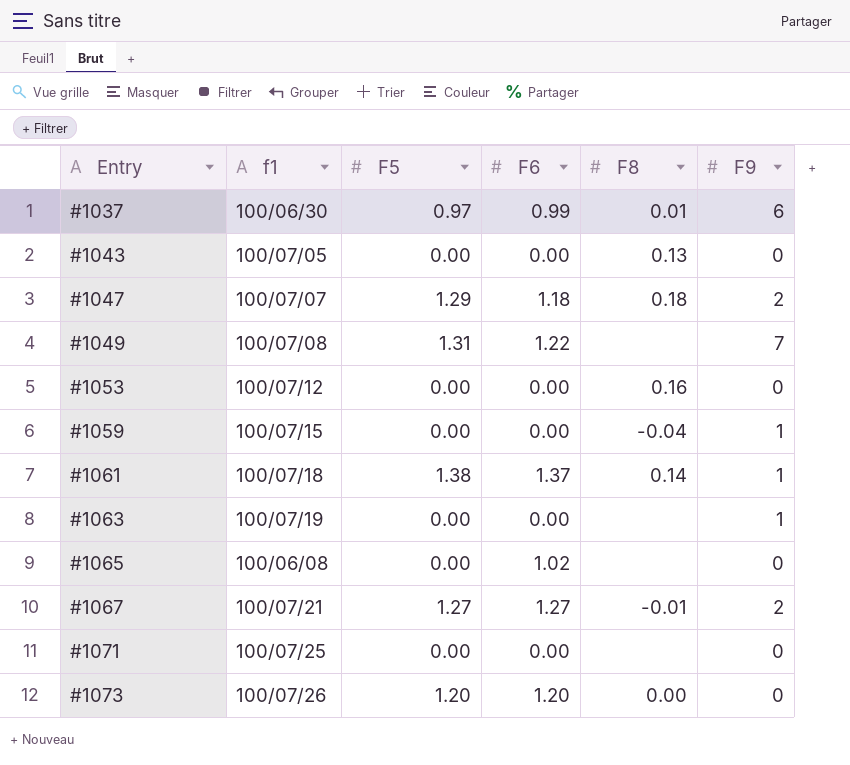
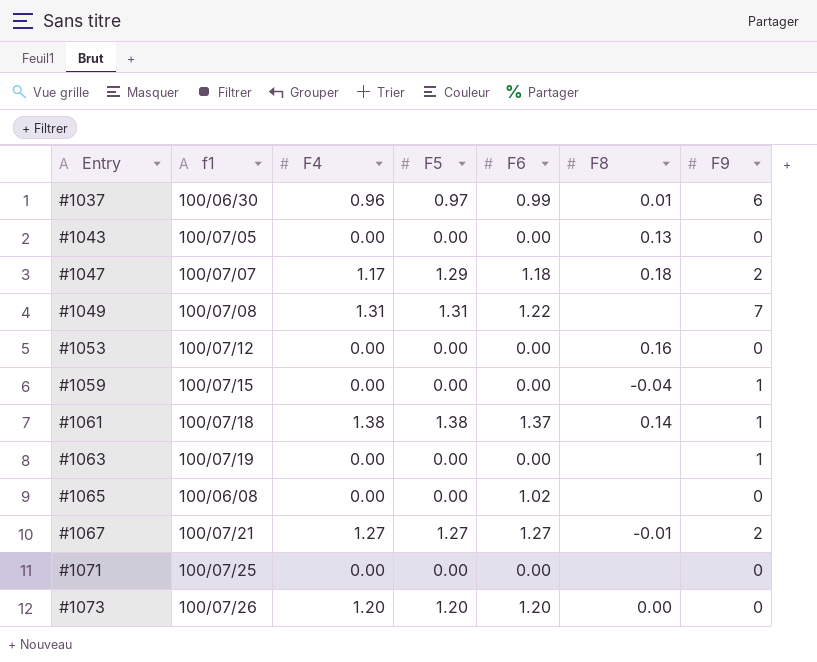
column F4 | position: none -> 3

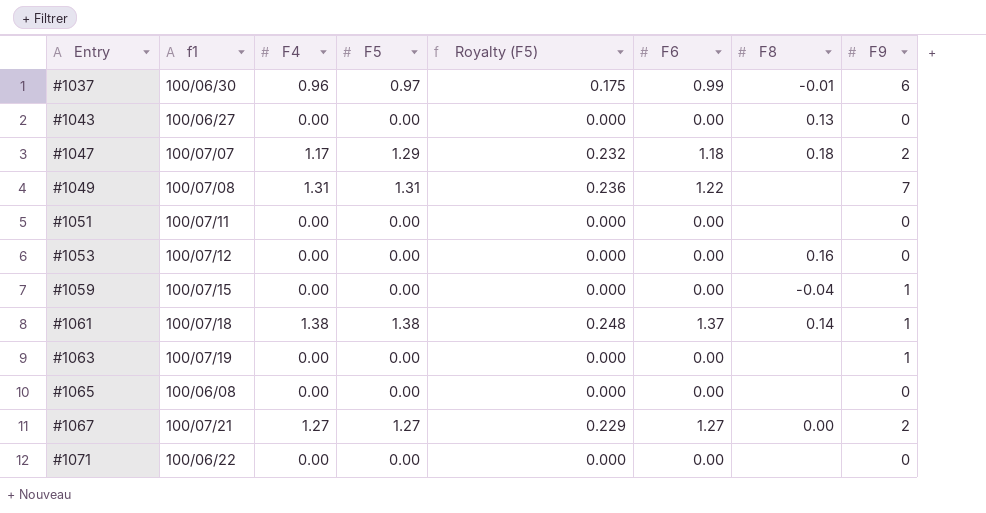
column Royalty (F5) | formula: none -> [F5] * 0.18
row #1073: 100/07/26 | 1.20 | 1.20 | 1.20 | 0.00 | 0 -> none
#1037 | F8: 0.01 -> -0.01
#1043 | f1: 100/07/05 -> 100/06/27
row #1051: none -> 100/07/11 | 0.00 | 0.00 | 0.000 | 0.00 | none | 0
#1065 | F6: 1.02 -> 0.00
#1067 | F8: -0.01 -> 0.00
#1071 | f1: 100/07/25 -> 100/06/22

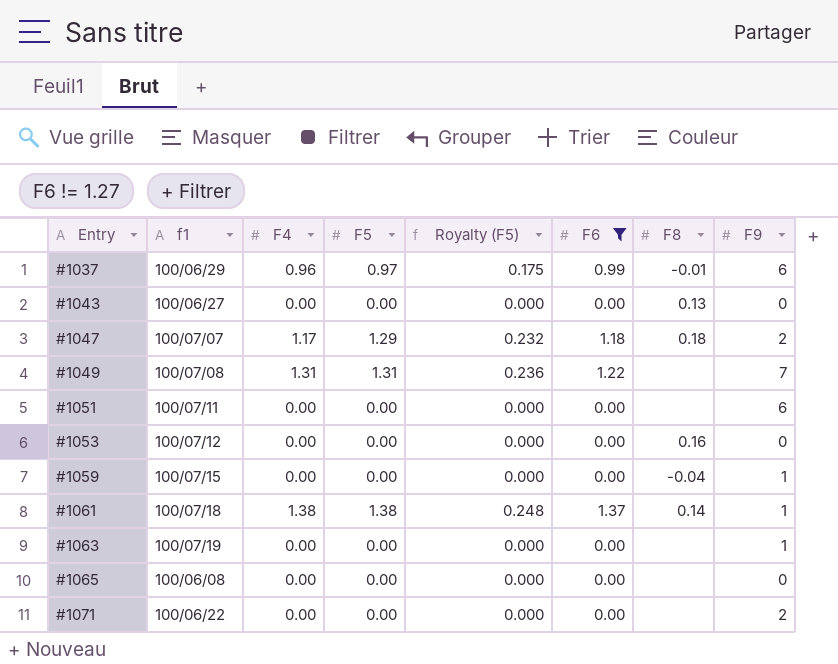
filter: none -> F6 != 1.27
#1037 | f1: 100/06/30 -> 100/06/29
#1051 | F9: 0 -> 6
#1071 | F9: 0 -> 2

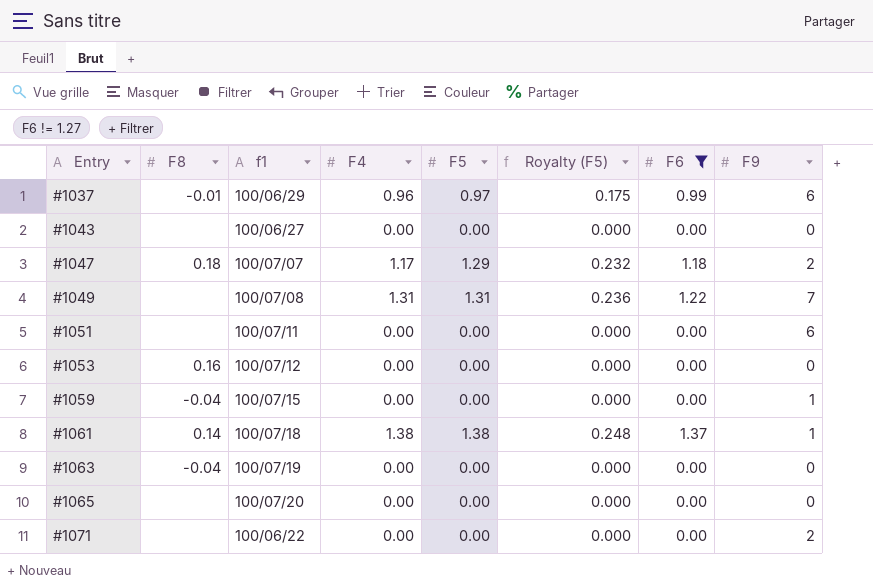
column F8 | position: 7 -> 2
#1043 | F8: 0.13 -> none
#1063 | F8: none -> -0.04
#1063 | F9: 1 -> 0
#1065 | f1: 100/06/08 -> 100/07/20

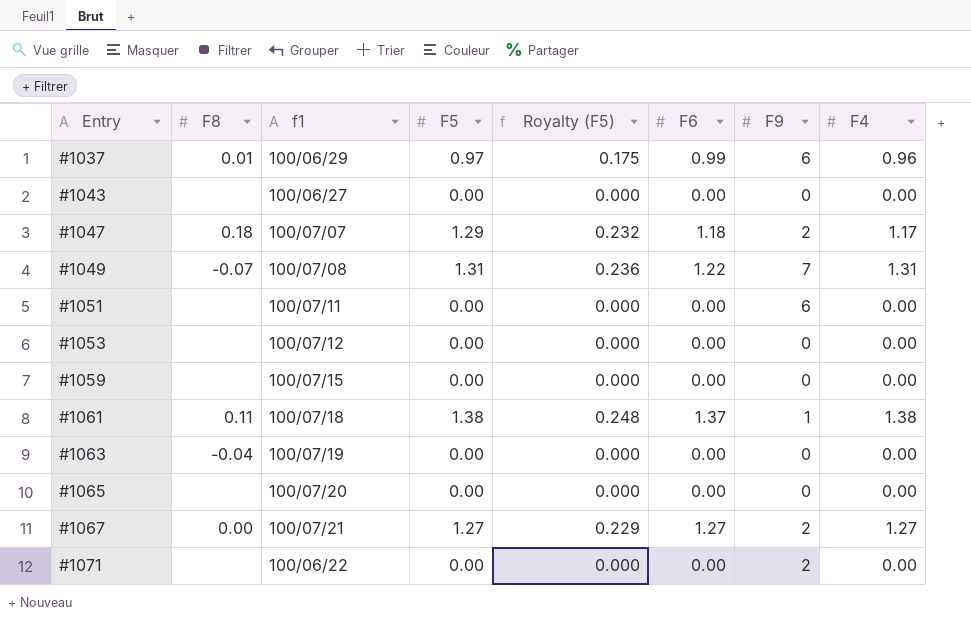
filter: F6 != 1.27 -> none
column F4 | position: 4 -> 8
#1037 | F8: -0.01 -> 0.01
#1049 | F8: none -> -0.07
#1053 | F8: 0.16 -> none
#1059 | F8: -0.04 -> none
#1059 | F9: 1 -> 0
#1061 | F8: 0.14 -> 0.11

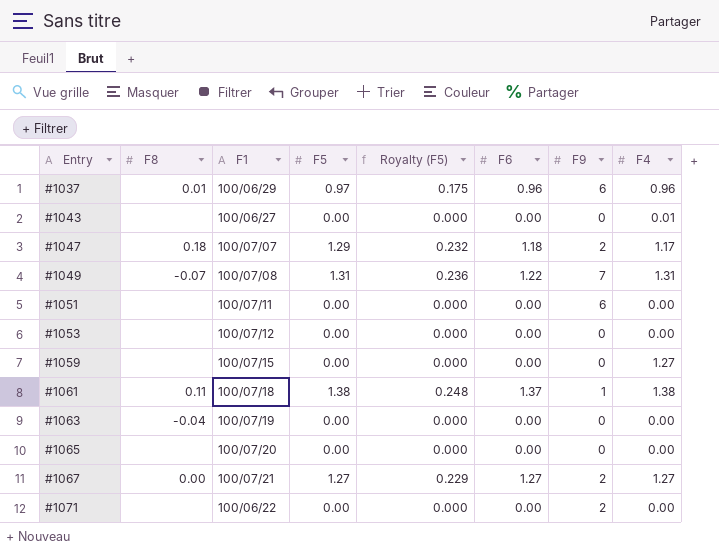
column name: f1 -> F1
#1037 | F6: 0.99 -> 0.96
#1043 | F4: 0.00 -> 0.01
#1059 | F4: 0.00 -> 1.27

